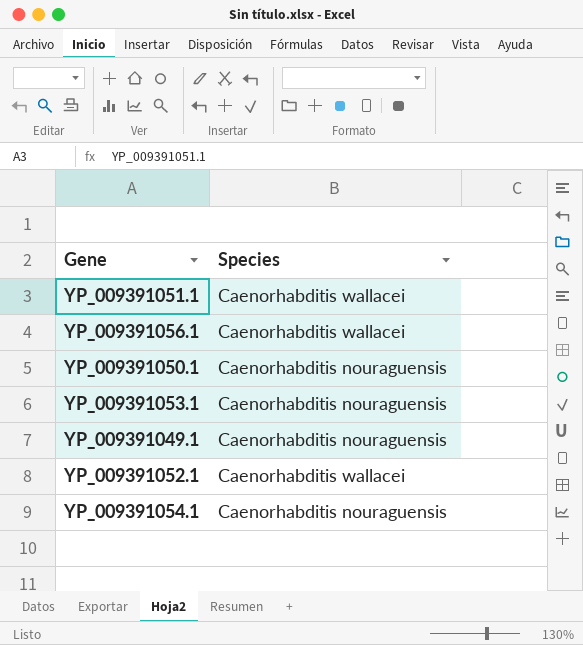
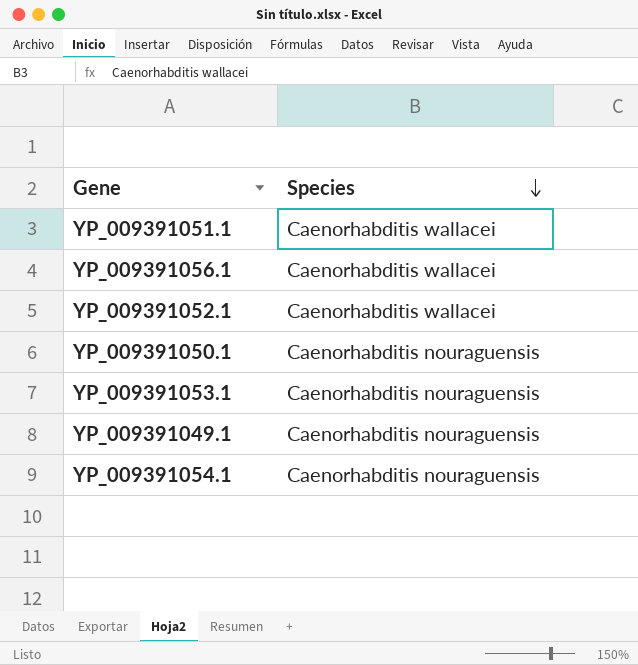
row order: none -> Species descending

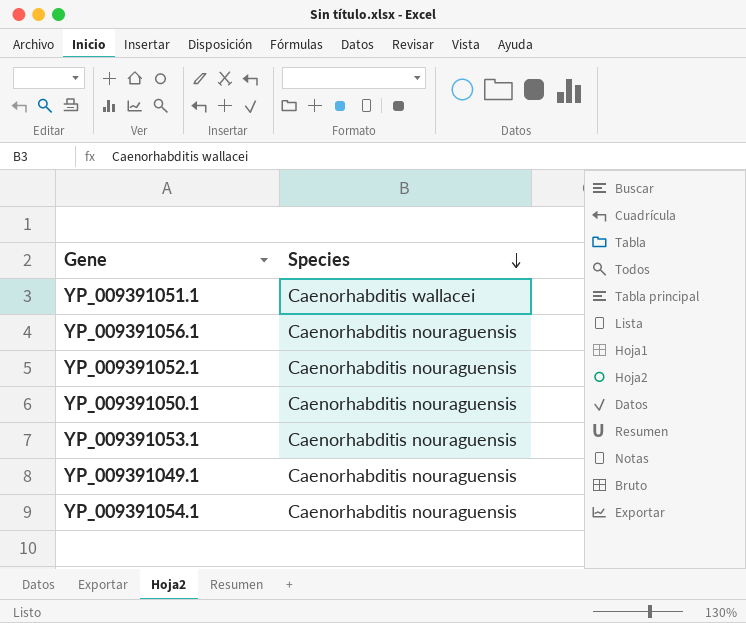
YP_009391056.1 | Species: Caenorhabditis wallacei -> Caenorhabditis nouraguensis
YP_009391052.1 | Species: Caenorhabditis wallacei -> Caenorhabditis nouraguensis

